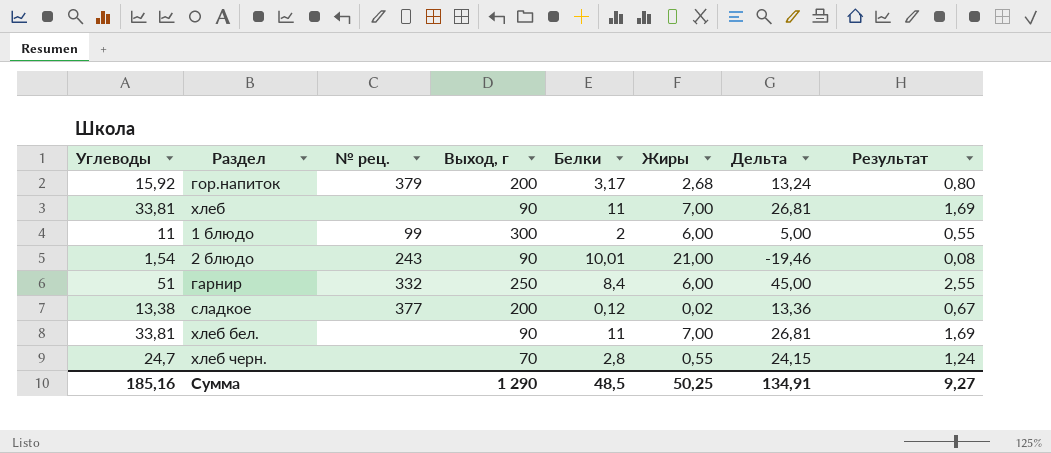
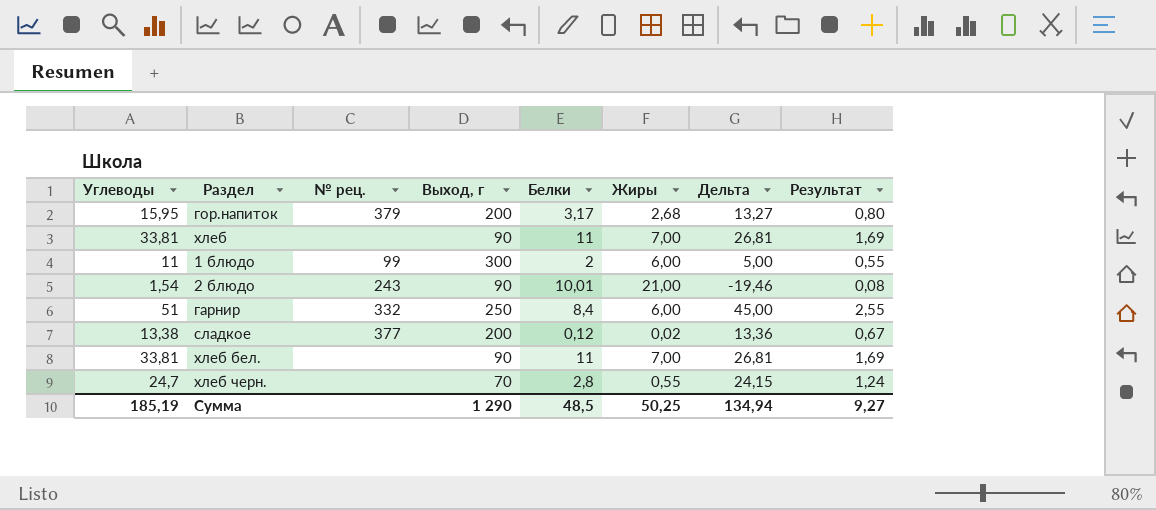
гор.напиток | Углеводы: 15,92 -> 15,95
гор.напиток | Дельта: 13,24 -> 13,27
Сумма | Углеводы: 185,16 -> 185,19
Сумма | Дельта: 134,91 -> 134,94

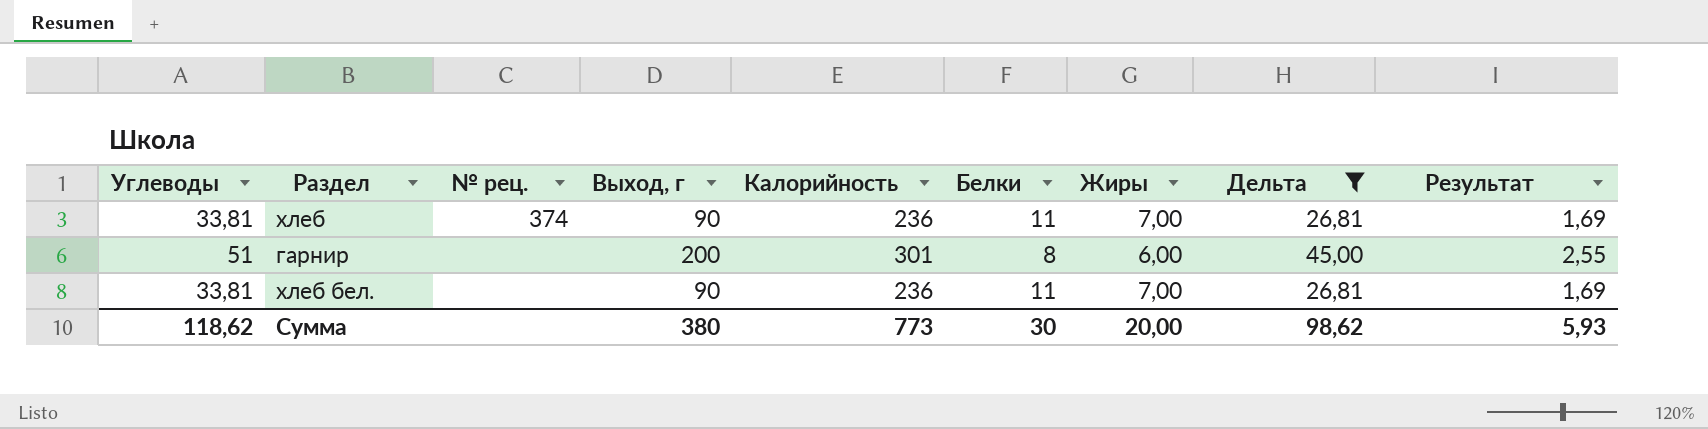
filter: none -> Дельта >= 26,81
column Калорийность | position: none -> 5
хлеб | № рец.: none -> 374
гарнир | № рец.: 332 -> none
гарнир | Выход, г: 250 -> 200
гарнир | Белки: 8,4 -> 8
Сумма | Углеводы: 185,19 -> 118,62
Сумма | Выход, г: 1 290 -> 380
Сумма | Белки: 48,5 -> 30
Сумма | Жиры: 50,25 -> 20,00
Сумма | Дельта: 134,94 -> 98,62
Сумма | Результат: 9,27 -> 5,93

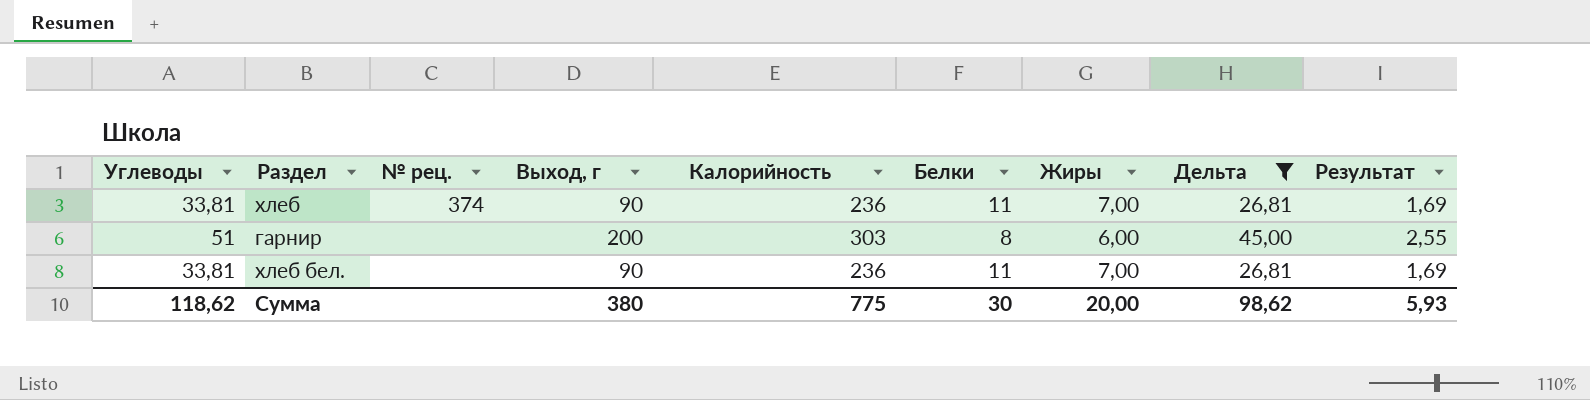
гарнир | Калорийность: 301 -> 303
Сумма | Калорийность: 773 -> 775

